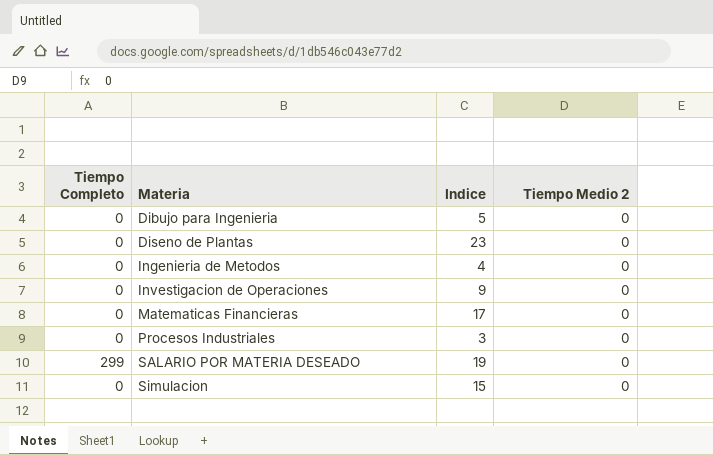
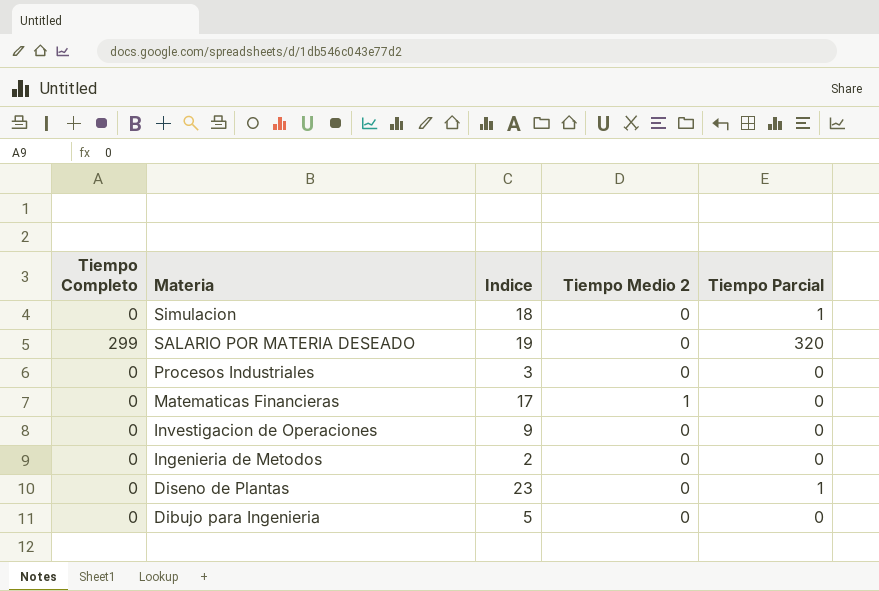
row order: Materia ascending -> Materia descending
column Tiempo Parcial | position: none -> 5
Simulacion | Indice: 15 -> 18
Matematicas Financieras | Tiempo Medio 2: 0 -> 1
Ingenieria de Metodos | Indice: 4 -> 2

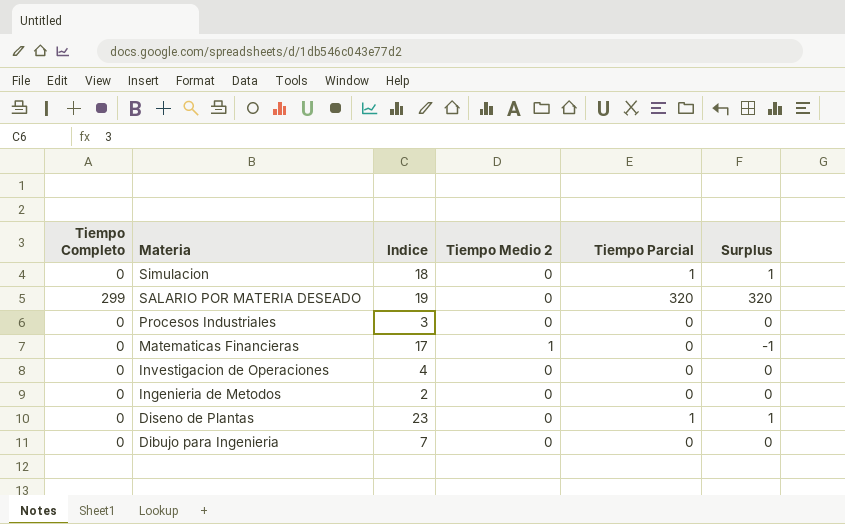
column Surplus | formula: none -> [Tiempo Parcial] - [Tiempo Medio 2]
Investigacion de Operaciones | Indice: 9 -> 4
Dibujo para Ingenieria | Indice: 5 -> 7

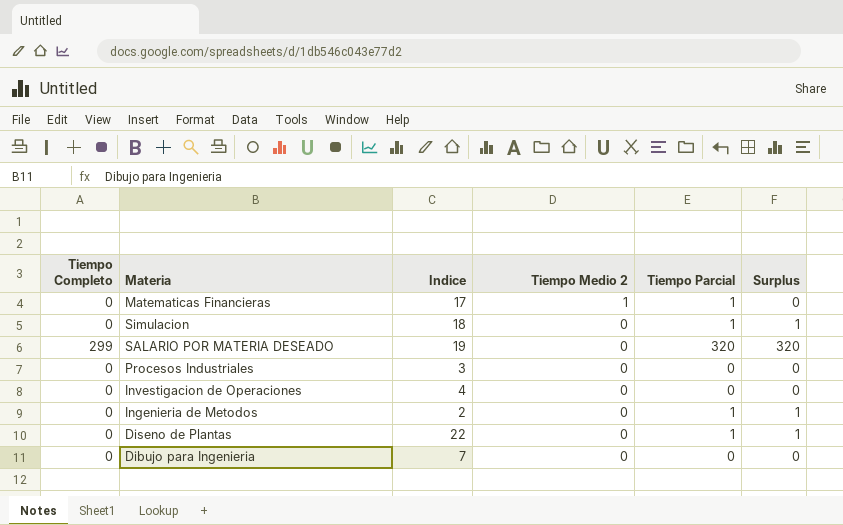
row order: Materia descending -> Tiempo Medio 2 descending
Matematicas Financieras | Tiempo Parcial: 0 -> 1
Matematicas Financieras | Surplus: -1 -> 0
Ingenieria de Metodos | Tiempo Parcial: 0 -> 1
Ingenieria de Metodos | Surplus: 0 -> 1
Diseno de Plantas | Indice: 23 -> 22

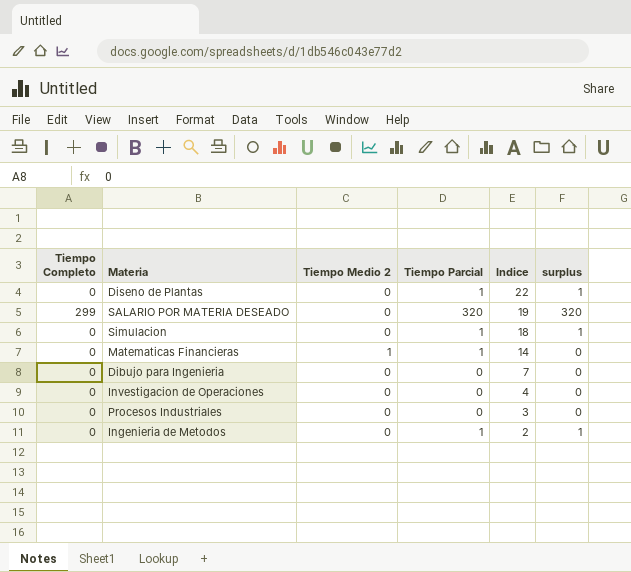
row order: Tiempo Medio 2 descending -> Indice descending
column Indice | position: 3 -> 5
column name: Surplus -> surplus
Matematicas Financieras | Indice: 17 -> 14

